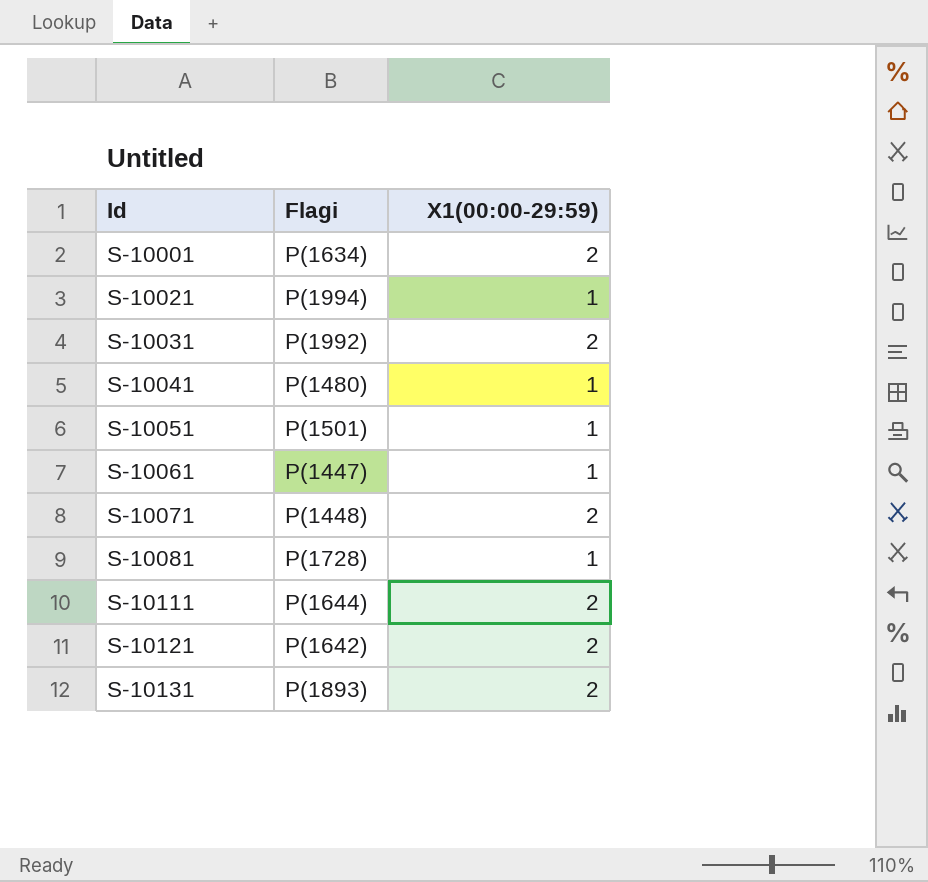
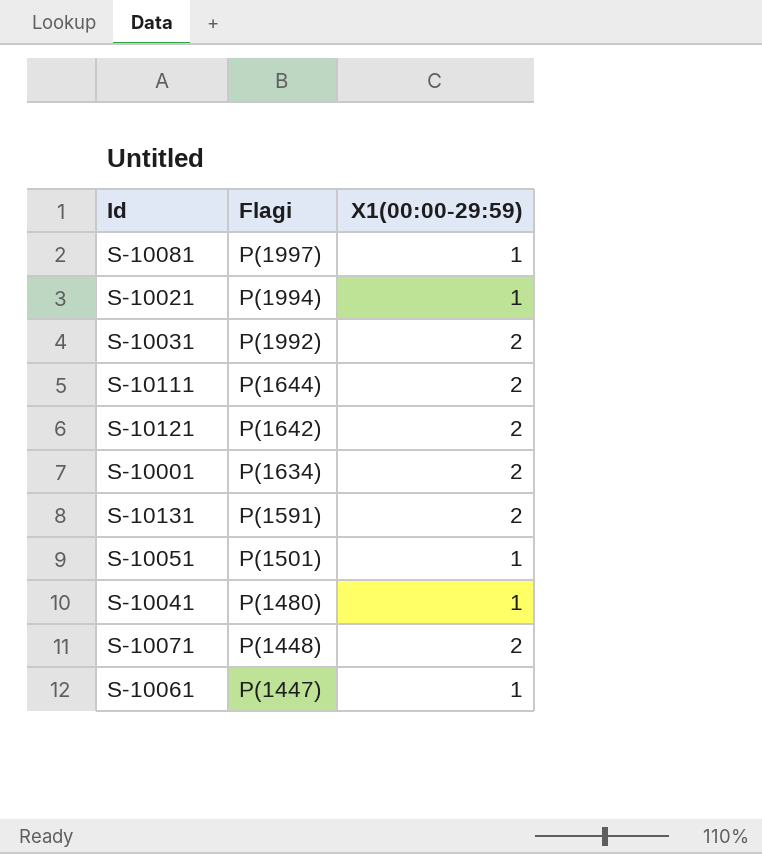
row order: Id ascending -> Flagi descending
S-10081 | Flagi: P(1728) -> P(1997)
S-10131 | Flagi: P(1893) -> P(1591)

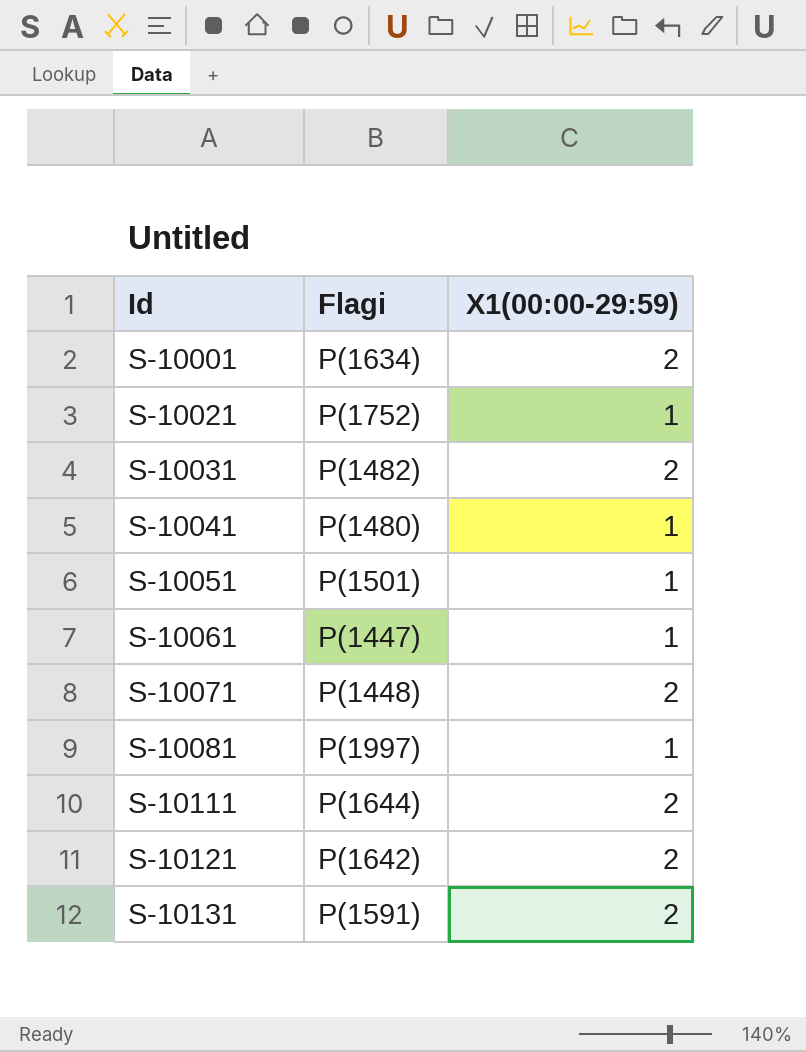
row order: Flagi descending -> Id ascending
S-10021 | Flagi: P(1994) -> P(1752)
S-10031 | Flagi: P(1992) -> P(1482)

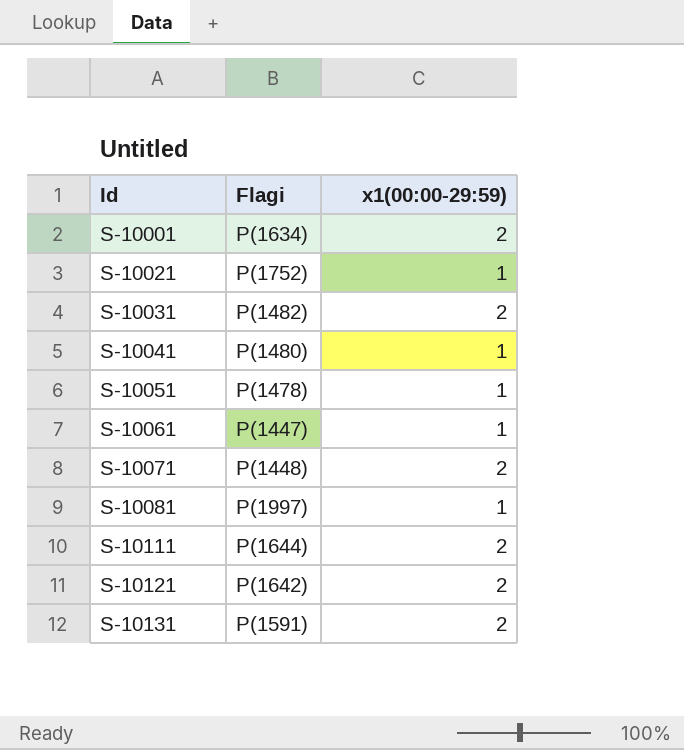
column name: X1(00:00-29:59) -> x1(00:00-29:59)
S-10051 | Flagi: P(1501) -> P(1478)

